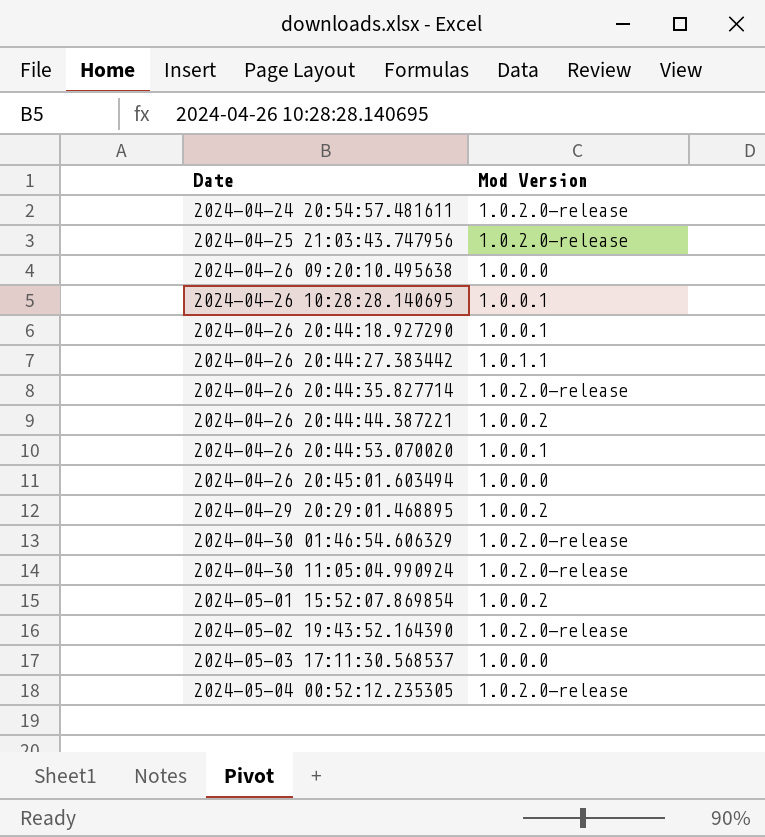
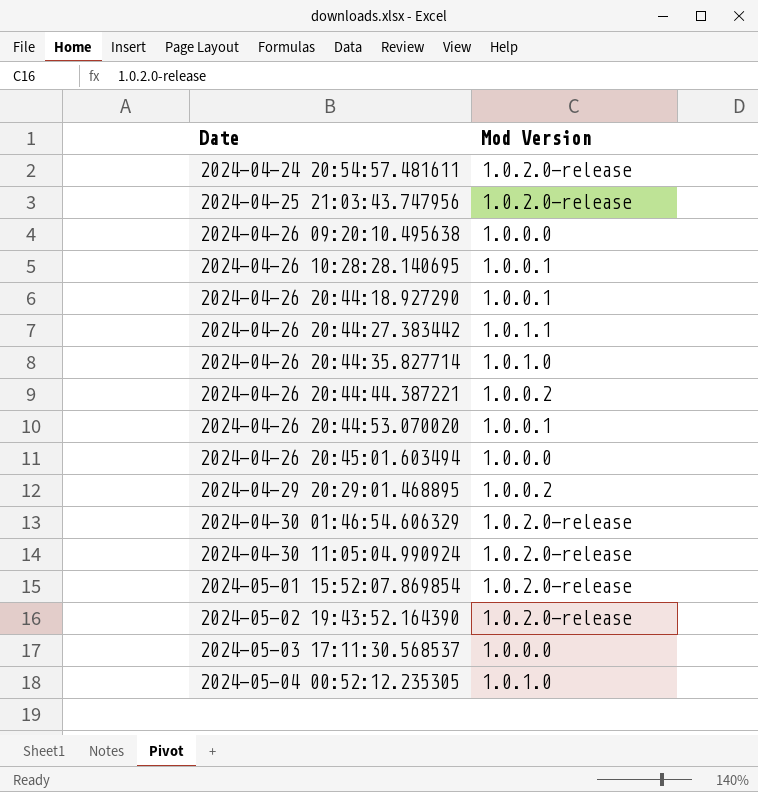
2024-04-26 20:44:35.827714 | Mod Version: 1.0.2.0-release -> 1.0.1.0
2024-05-01 15:52:07.869854 | Mod Version: 1.0.0.2 -> 1.0.2.0-release
2024-05-04 00:52:12.235305 | Mod Version: 1.0.2.0-release -> 1.0.1.0

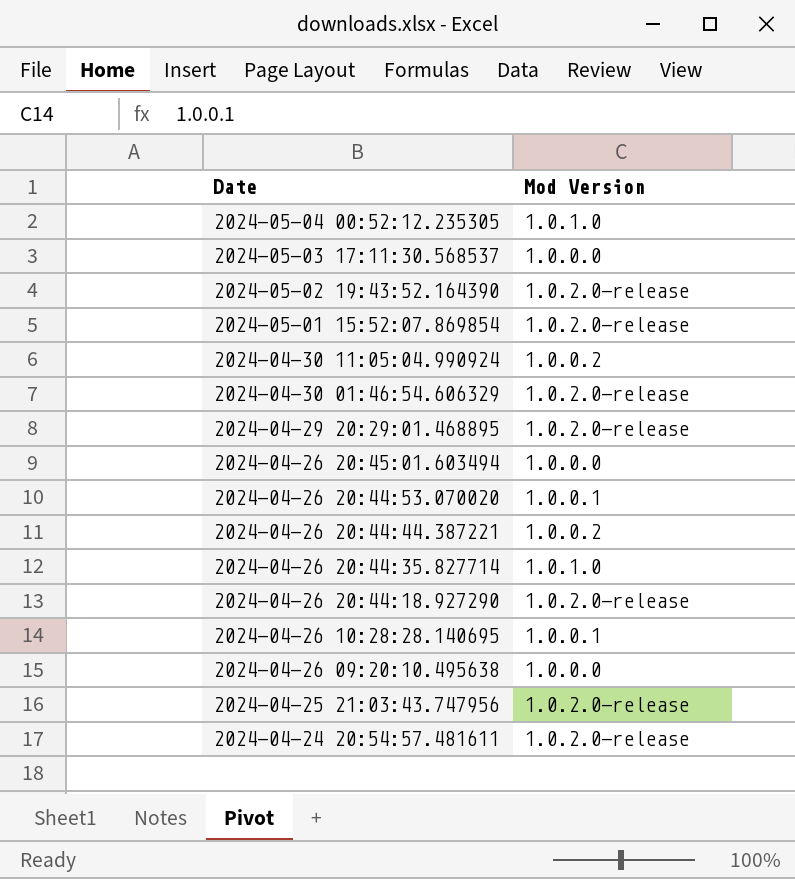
row order: Date ascending -> Date descending
row 2024-04-26 20:44:27.383442: 1.0.1.1 -> none
2024-04-30 11:05:04.990924 | Mod Version: 1.0.2.0-release -> 1.0.0.2
2024-04-29 20:29:01.468895 | Mod Version: 1.0.0.2 -> 1.0.2.0-release
2024-04-26 20:44:18.927290 | Mod Version: 1.0.0.1 -> 1.0.2.0-release

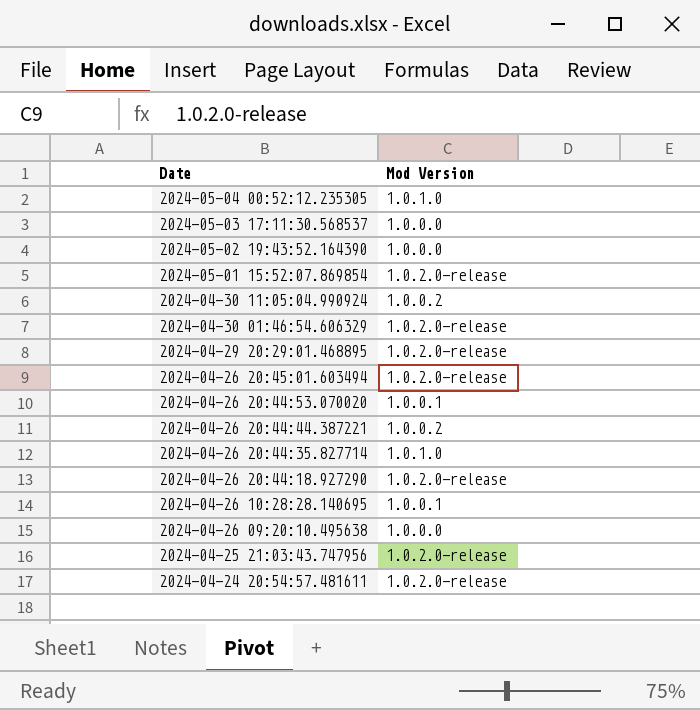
2024-05-02 19:43:52.164390 | Mod Version: 1.0.2.0-release -> 1.0.0.0
2024-04-26 20:45:01.603494 | Mod Version: 1.0.0.0 -> 1.0.2.0-release

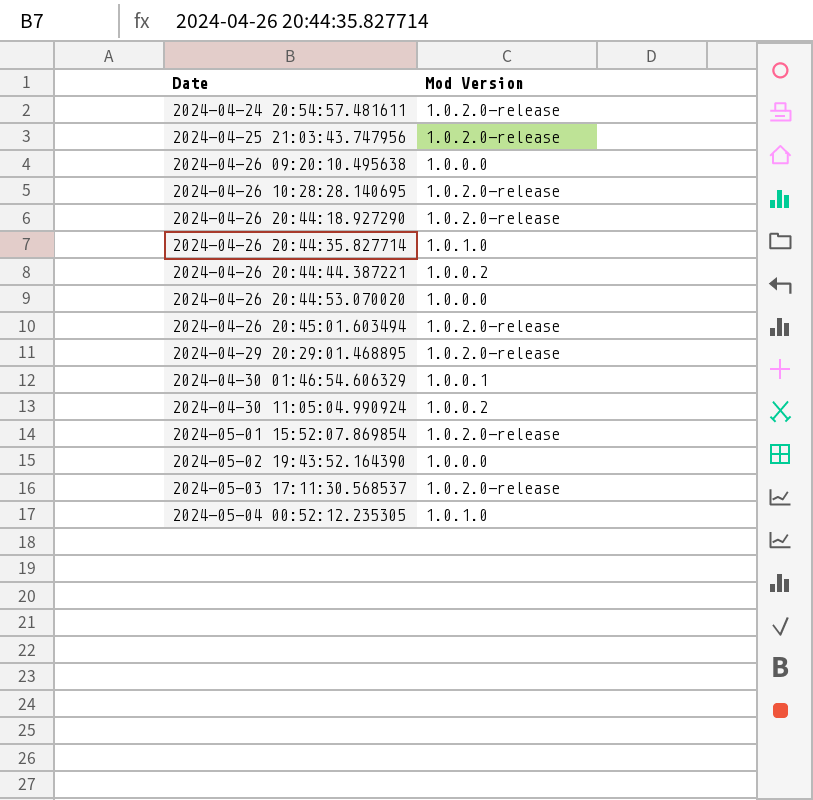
row order: Date descending -> Date ascending
2024-04-26 10:28:28.140695 | Mod Version: 1.0.0.1 -> 1.0.2.0-release
2024-04-26 20:44:53.070020 | Mod Version: 1.0.0.1 -> 1.0.0.0
2024-04-30 01:46:54.606329 | Mod Version: 1.0.2.0-release -> 1.0.0.1
2024-05-03 17:11:30.568537 | Mod Version: 1.0.0.0 -> 1.0.2.0-release

